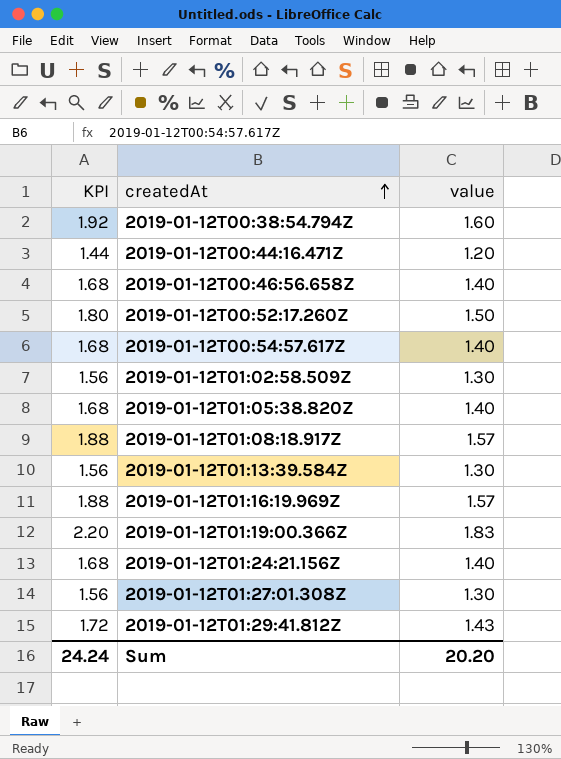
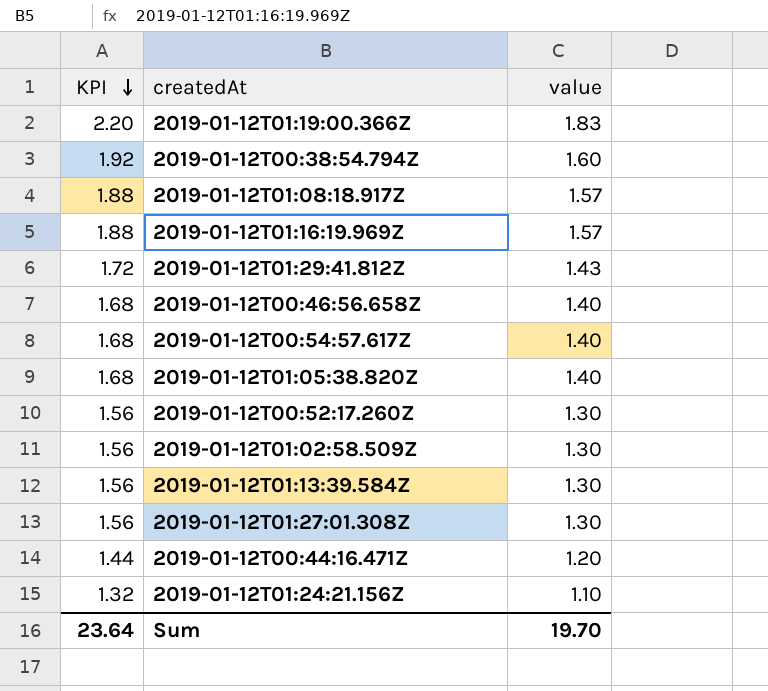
row order: createdAt ascending -> KPI descending
2019-01-12T00:52:17.260Z | KPI: 1.80 -> 1.56
2019-01-12T00:52:17.260Z | value: 1.50 -> 1.30
2019-01-12T01:24:21.156Z | KPI: 1.68 -> 1.32
2019-01-12T01:24:21.156Z | value: 1.40 -> 1.10
Sum | KPI: 24.24 -> 23.64
Sum | value: 20.20 -> 19.70

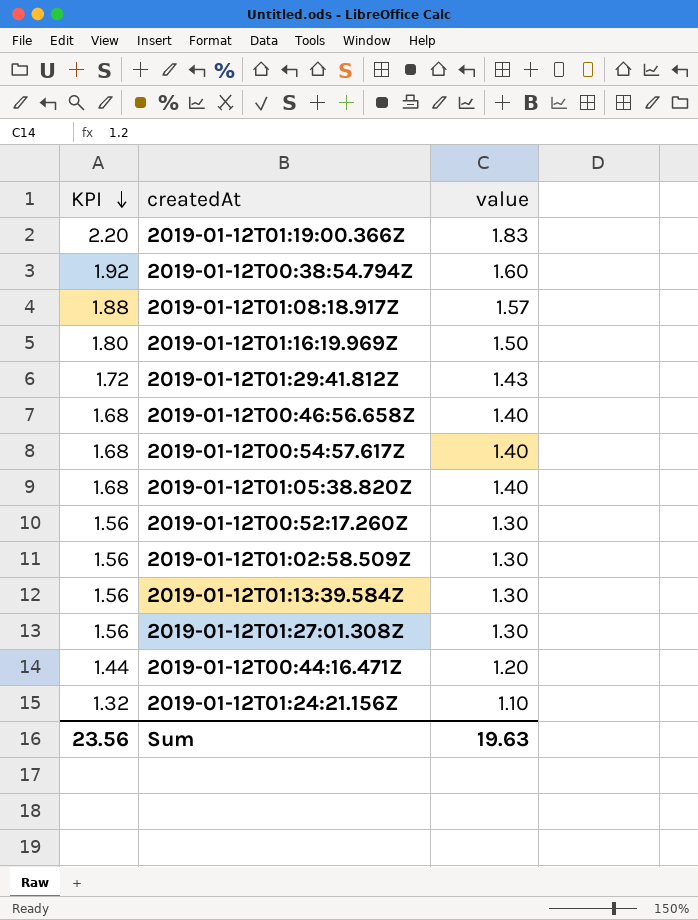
2019-01-12T01:16:19.969Z | KPI: 1.88 -> 1.80
2019-01-12T01:16:19.969Z | value: 1.57 -> 1.50
Sum | KPI: 23.64 -> 23.56
Sum | value: 19.70 -> 19.63

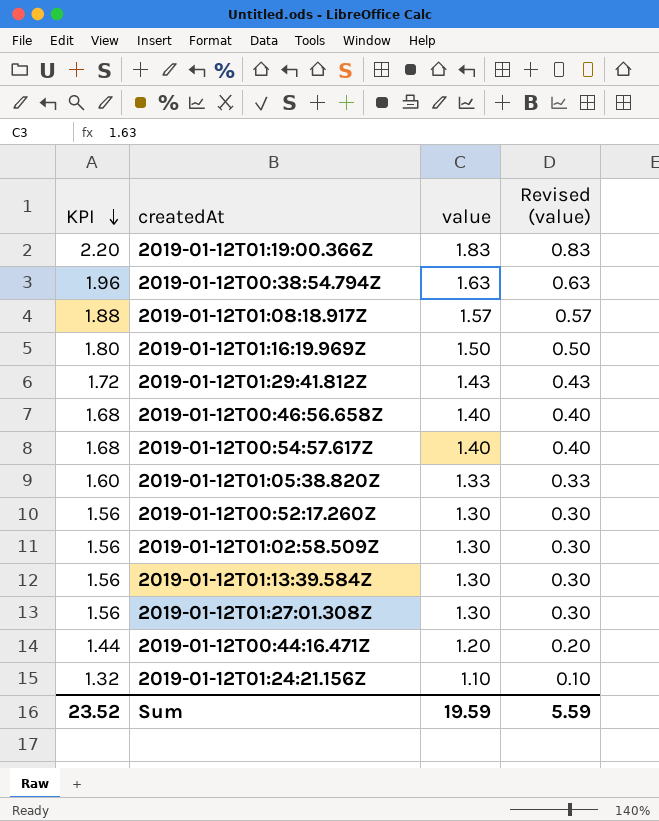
column Revised (value) | formula: none -> [value] - 1
2019-01-12T00:38:54.794Z | KPI: 1.92 -> 1.96
2019-01-12T00:38:54.794Z | value: 1.60 -> 1.63
2019-01-12T01:05:38.820Z | KPI: 1.68 -> 1.60
2019-01-12T01:05:38.820Z | value: 1.40 -> 1.33
Sum | KPI: 23.56 -> 23.52
Sum | value: 19.63 -> 19.59

